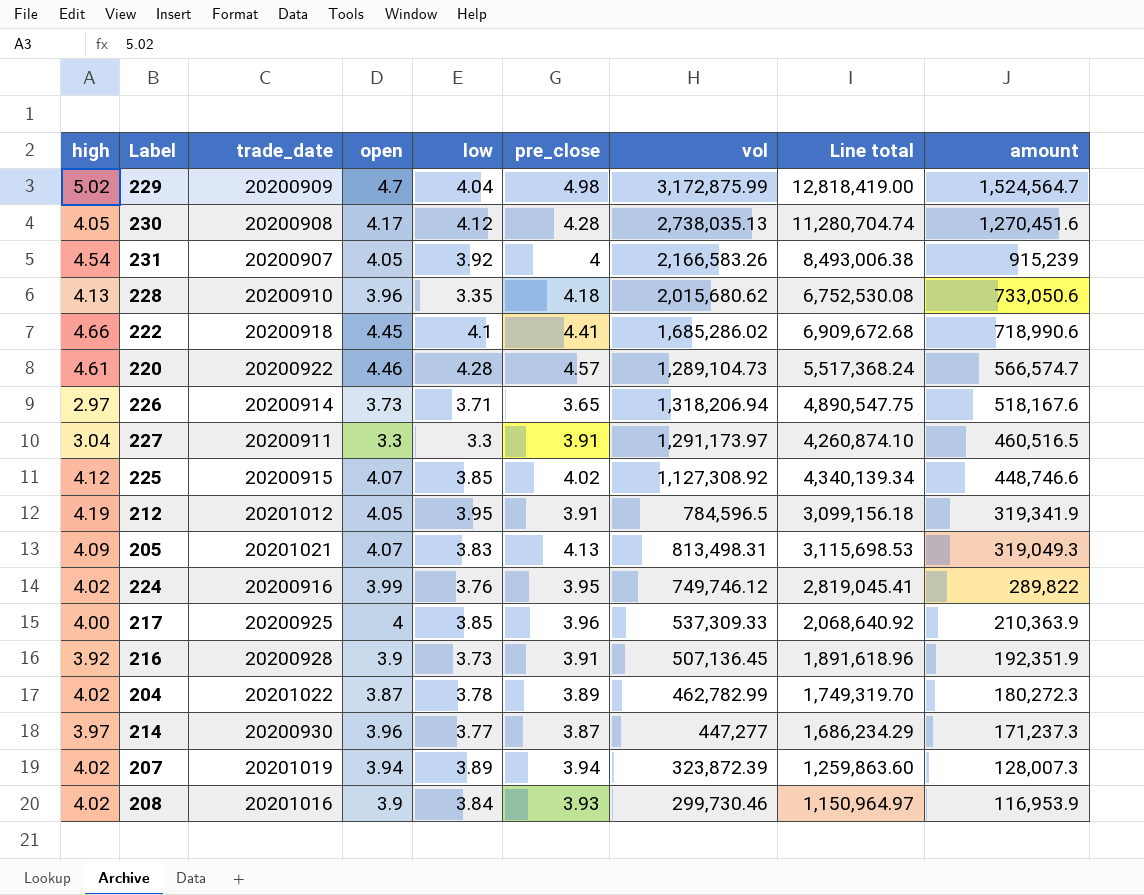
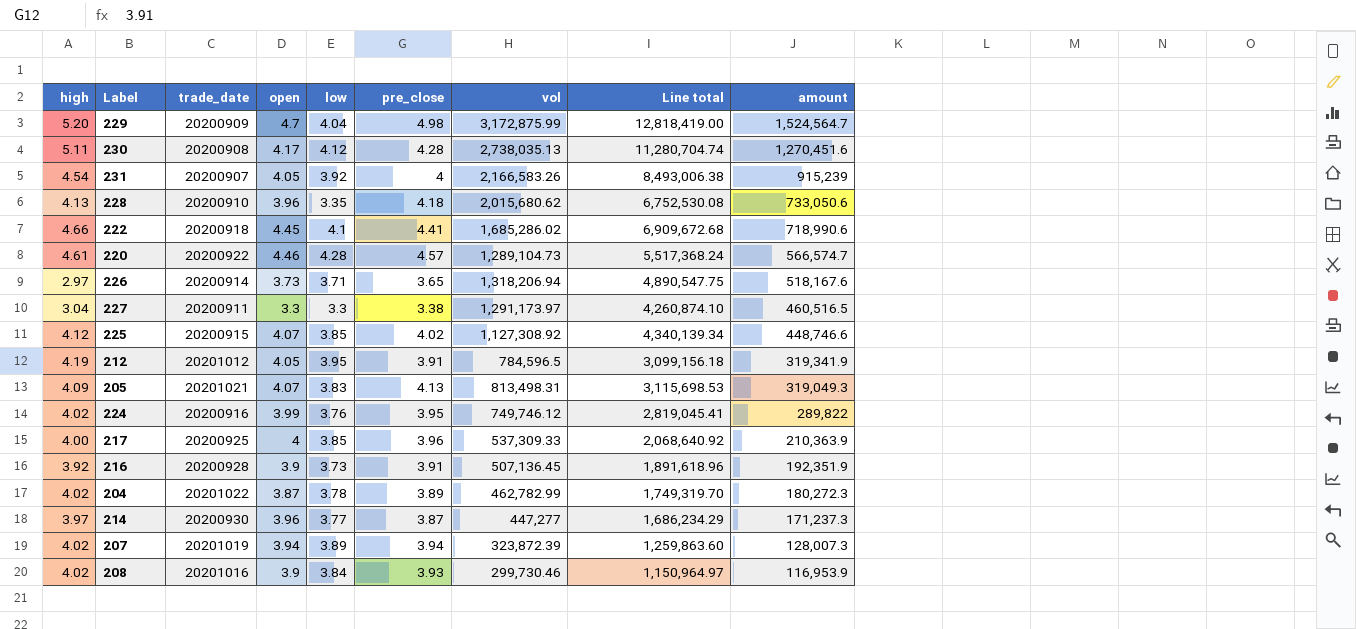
229 | high: 5.02 -> 5.20
230 | high: 4.05 -> 5.11
227 | pre_close: 3.91 -> 3.38

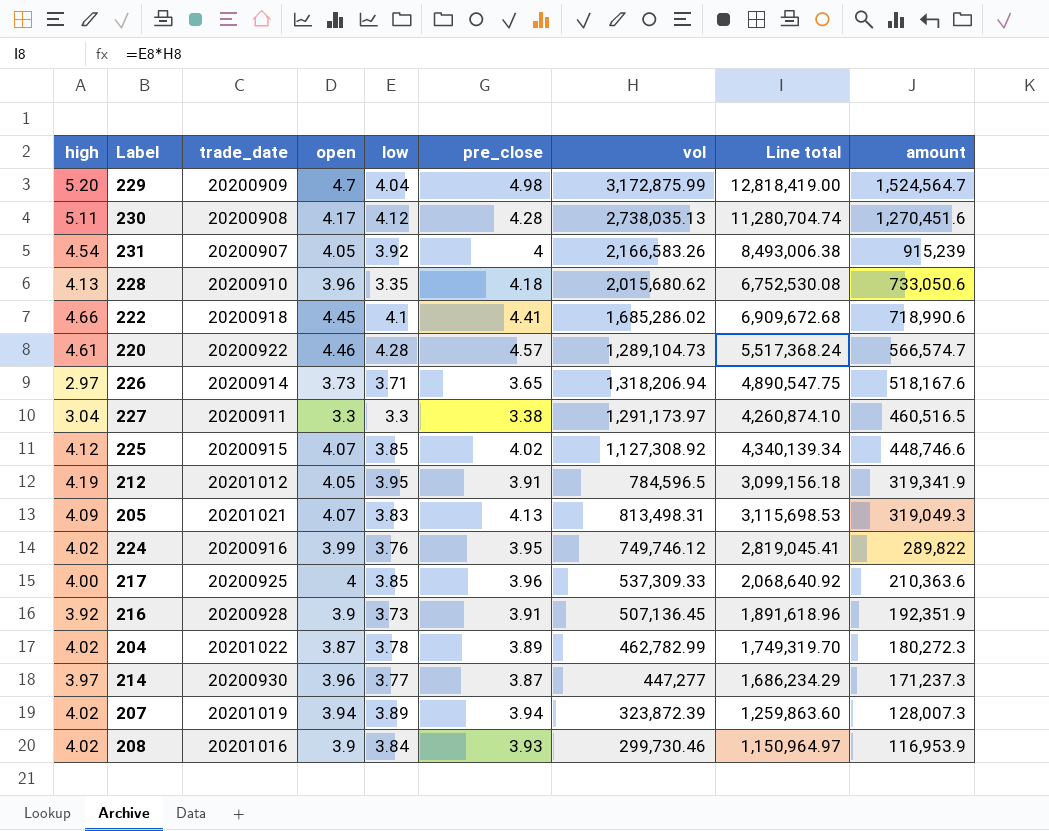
217 | amount: 210,363.9 -> 210,363.6

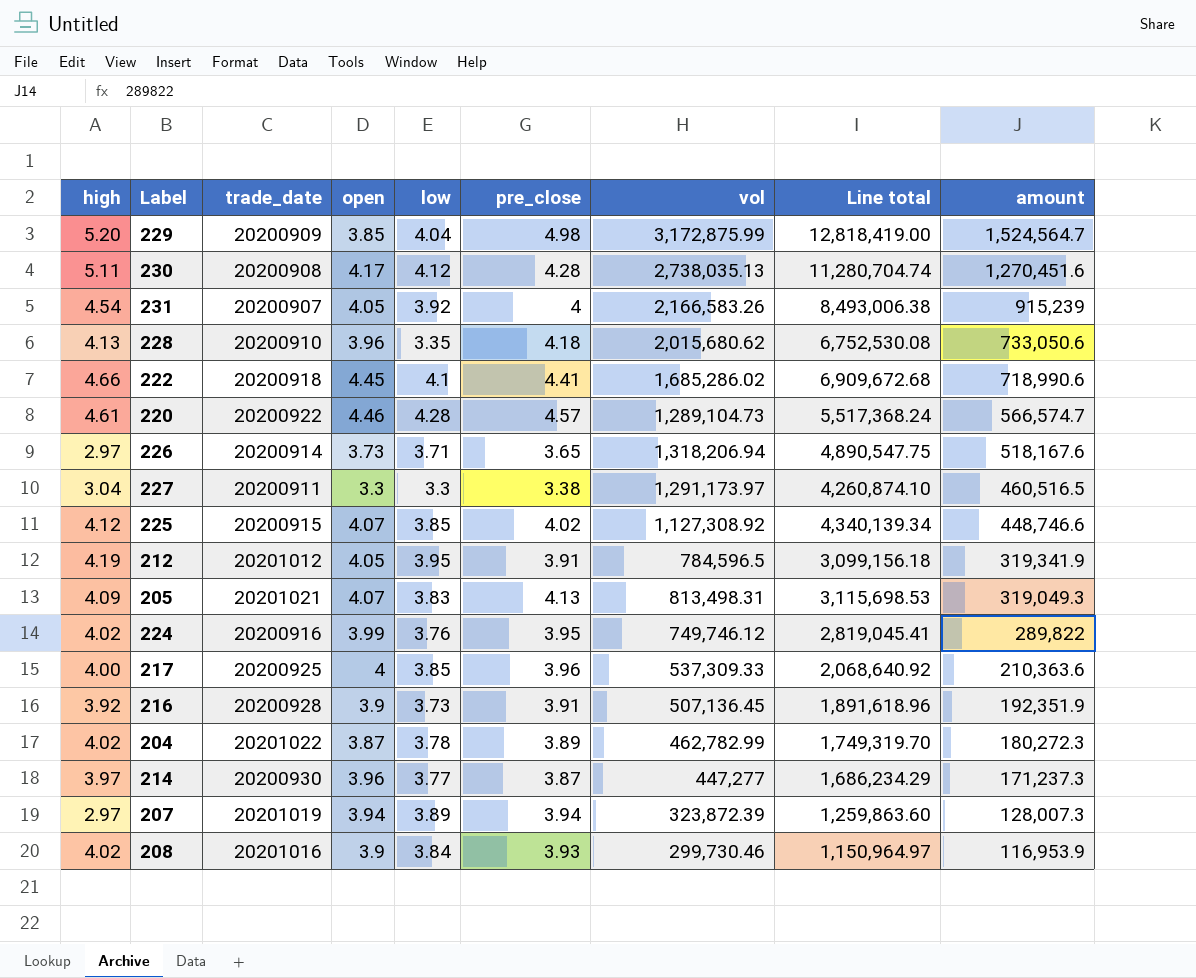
229 | open: 4.7 -> 3.85
207 | high: 4.02 -> 2.97

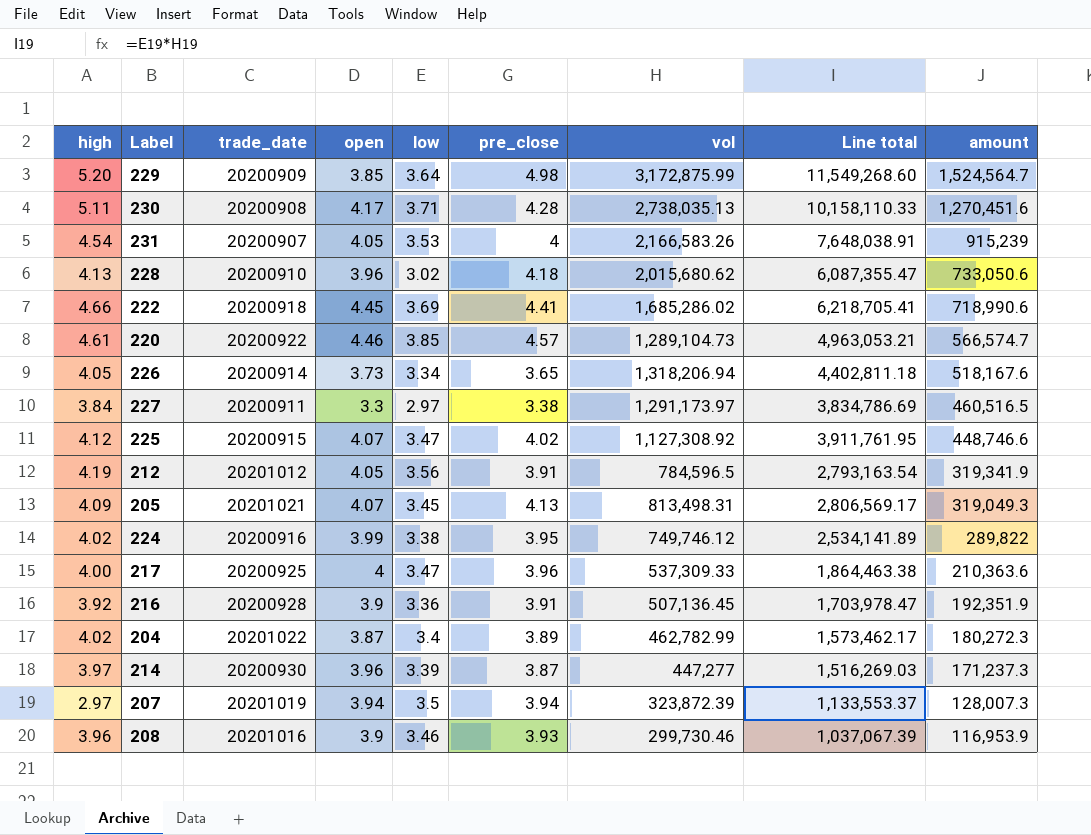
229 | low: 4.04 -> 3.64
229 | Line total: 12,818,419.00 -> 11,549,268.60
230 | low: 4.12 -> 3.71
230 | Line total: 11,280,704.74 -> 10,158,110.33
231 | low: 3.92 -> 3.53
231 | Line total: 8,493,006.38 -> 7,648,038.91
228 | low: 3.35 -> 3.02
228 | Line total: 6,752,530.08 -> 6,087,355.47
222 | low: 4.1 -> 3.69
222 | Line total: 6,909,672.68 -> 6,218,705.41
220 | low: 4.28 -> 3.85
220 | Line total: 5,517,368.24 -> 4,963,053.21
226 | high: 2.97 -> 4.05
226 | low: 3.71 -> 3.34
226 | Line total: 4,890,547.75 -> 4,402,811.18
227 | high: 3.04 -> 3.84
227 | low: 3.3 -> 2.97
227 | Line total: 4,260,874.10 -> 3,834,786.69
225 | low: 3.85 -> 3.47
225 | Line total: 4,340,139.34 -> 3,911,761.95
212 | low: 3.95 -> 3.56
212 | Line total: 3,099,156.18 -> 2,793,163.54
205 | low: 3.83 -> 3.45
205 | Line total: 3,115,698.53 -> 2,806,569.17
224 | low: 3.76 -> 3.38
224 | Line total: 2,819,045.41 -> 2,534,141.89
217 | low: 3.85 -> 3.47
217 | Line total: 2,068,640.92 -> 1,864,463.38
216 | low: 3.73 -> 3.36
216 | Line total: 1,891,618.96 -> 1,703,978.47
204 | low: 3.78 -> 3.4
204 | Line total: 1,749,319.70 -> 1,573,462.17
214 | low: 3.77 -> 3.39
214 | Line total: 1,686,234.29 -> 1,516,269.03
207 | low: 3.89 -> 3.5
207 | Line total: 1,259,863.60 -> 1,133,553.37
208 | high: 4.02 -> 3.96
208 | low: 3.84 -> 3.46
208 | Line total: 1,150,964.97 -> 1,037,067.39

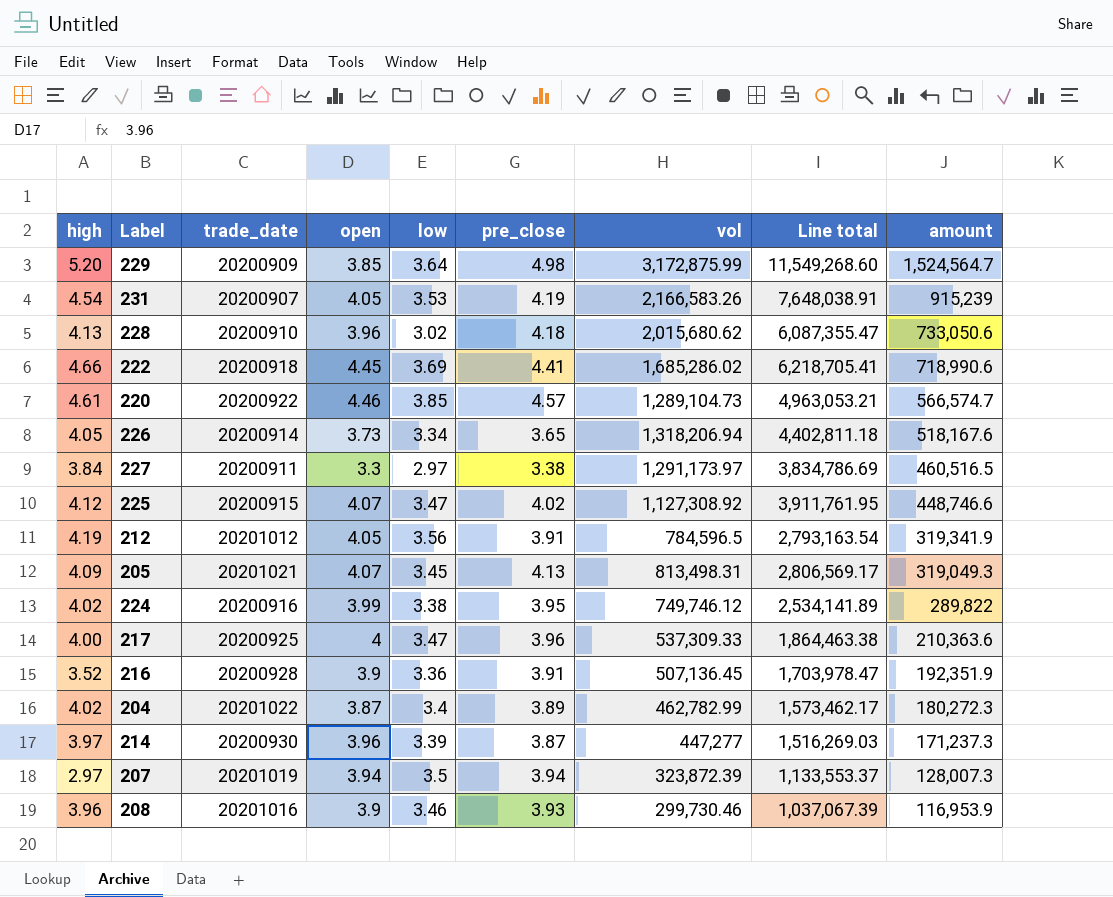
row 230: 5.11 | 20200908 | 4.17 | 3.71 | 4.28 | 2,738,035.13 | 10,158,110.33 | 1,270,451.6 -> none
231 | pre_close: 4 -> 4.19
216 | high: 3.92 -> 3.52

